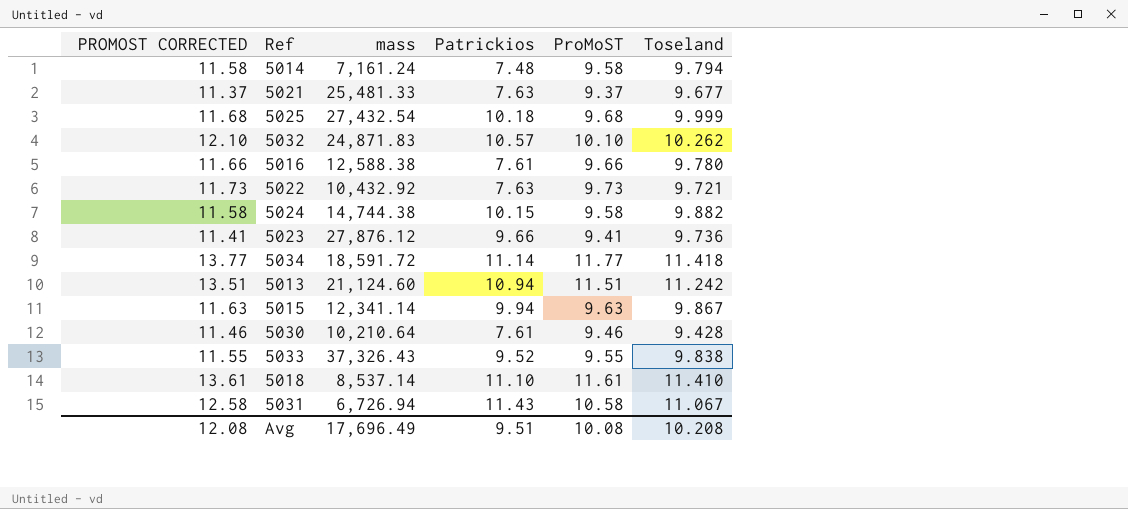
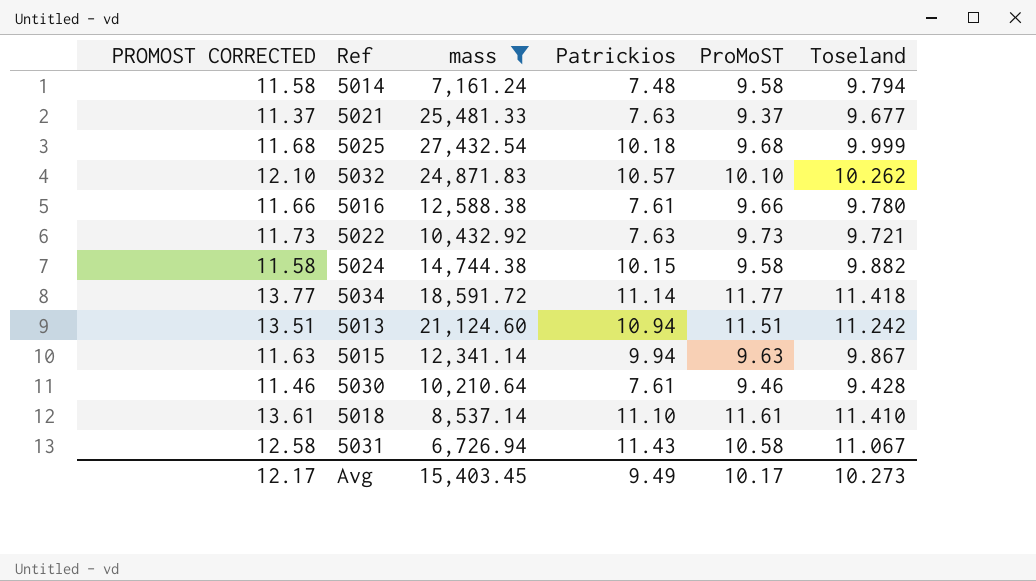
filter: none -> mass <= 27,432.54
Avg | PROMOST CORRECTED: 12.08 -> 12.17
Avg | mass: 17,696.49 -> 15,403.45
Avg | Patrickios: 9.51 -> 9.49
Avg | ProMoST: 10.08 -> 10.17
Avg | Toseland: 10.208 -> 10.273

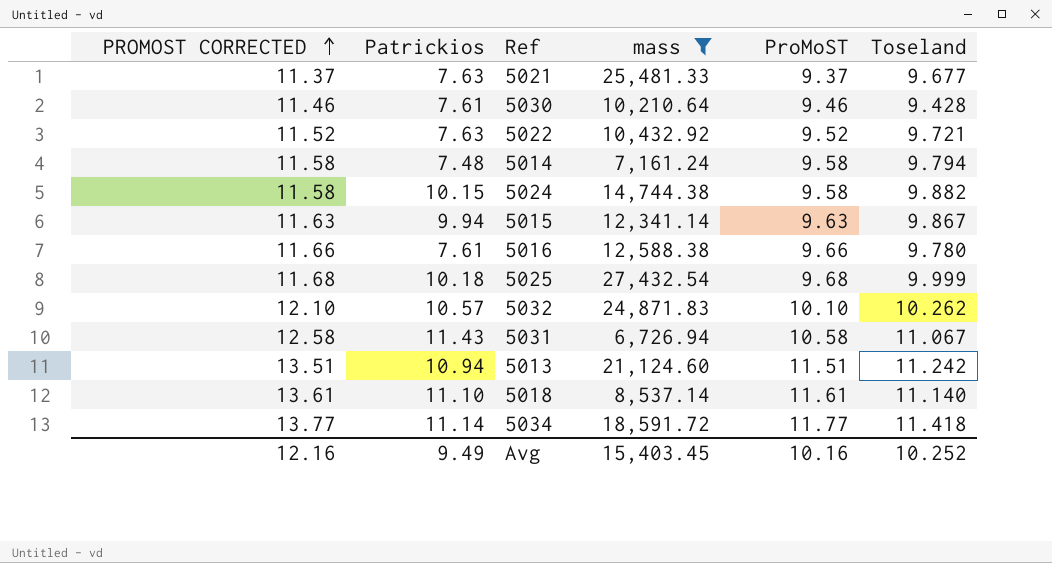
row order: none -> PROMOST CORRECTED ascending
column Patrickios | position: 4 -> 2
5022 | PROMOST CORRECTED: 11.73 -> 11.52
5022 | ProMoST: 9.73 -> 9.52
5018 | Toseland: 11.410 -> 11.140
Avg | PROMOST CORRECTED: 12.17 -> 12.16
Avg | ProMoST: 10.17 -> 10.16
Avg | Toseland: 10.273 -> 10.252

